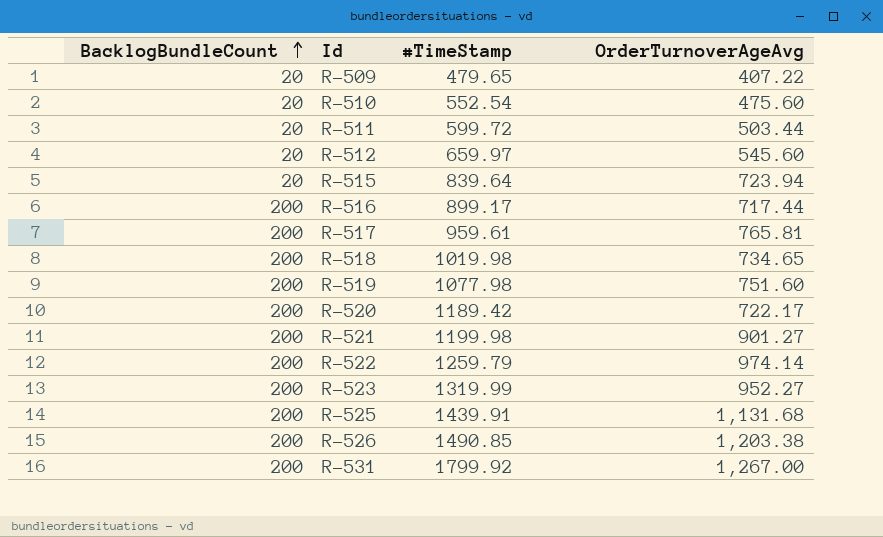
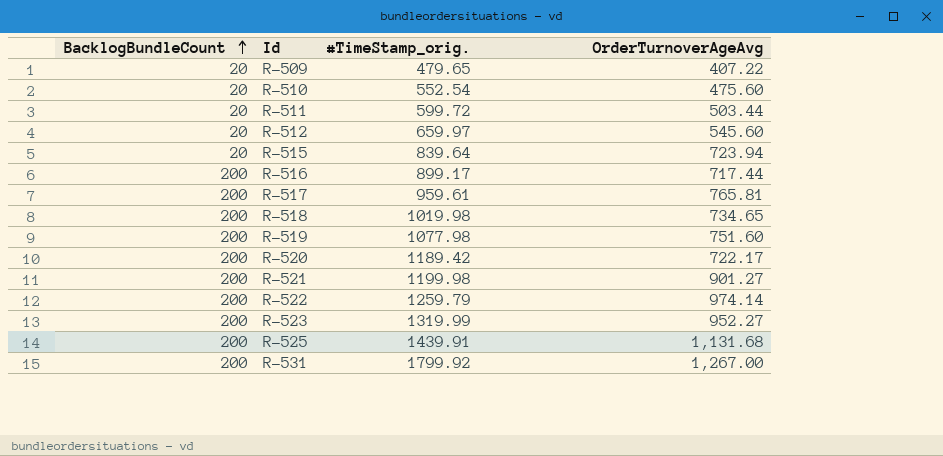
column name: #TimeStamp -> #TimeStamp_orig.
row R-526: 200 | 1490.85 | 1,203.38 -> none

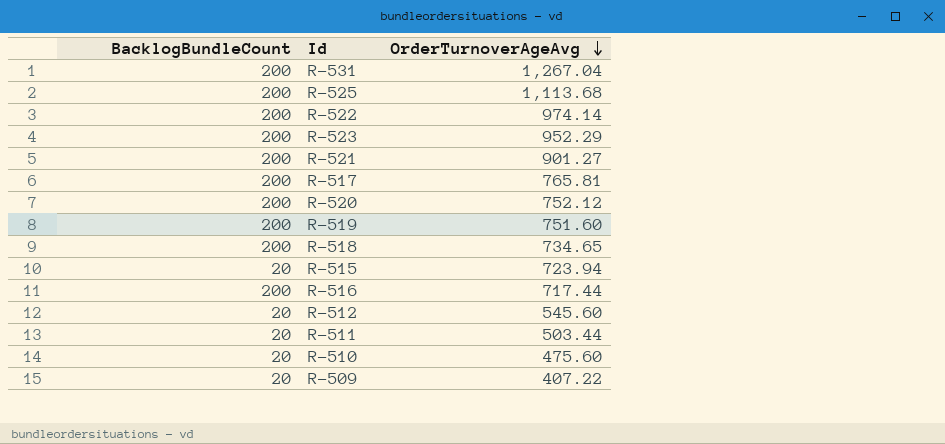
row order: BacklogBundleCount ascending -> OrderTurnoverAgeAvg descending
column #TimeStamp_orig. | position: 3 -> none
R-531 | OrderTurnoverAgeAvg: 1,267.00 -> 1,267.04
R-525 | OrderTurnoverAgeAvg: 1,131.68 -> 1,113.68
R-523 | OrderTurnoverAgeAvg: 952.27 -> 952.29
R-520 | OrderTurnoverAgeAvg: 722.17 -> 752.12

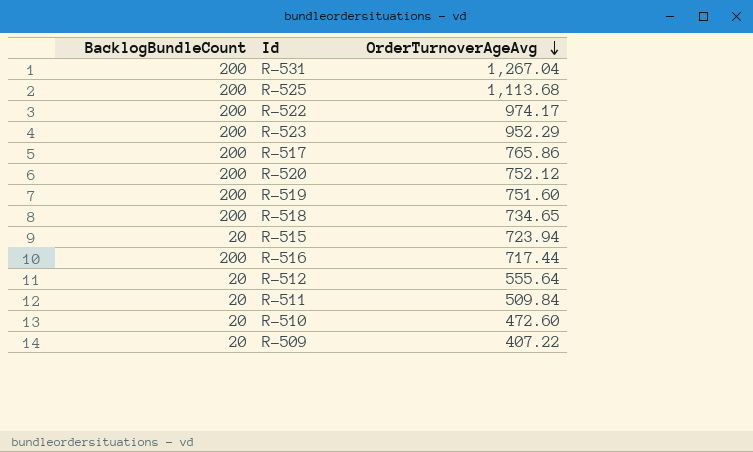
row R-521: 200 | 901.27 -> none
R-522 | OrderTurnoverAgeAvg: 974.14 -> 974.17
R-517 | OrderTurnoverAgeAvg: 765.81 -> 765.86
R-512 | OrderTurnoverAgeAvg: 545.60 -> 555.64
R-511 | OrderTurnoverAgeAvg: 503.44 -> 509.84
R-510 | OrderTurnoverAgeAvg: 475.60 -> 472.60

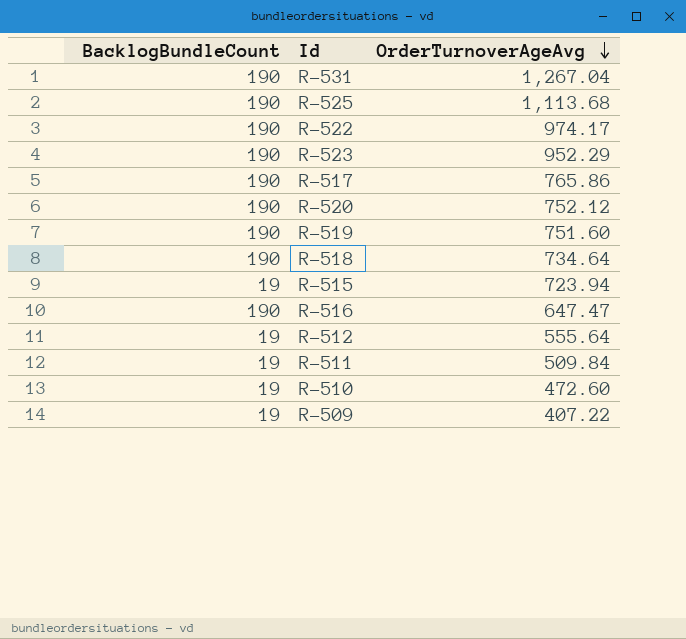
R-531 | BacklogBundleCount: 200 -> 190
R-525 | BacklogBundleCount: 200 -> 190
R-522 | BacklogBundleCount: 200 -> 190
R-523 | BacklogBundleCount: 200 -> 190
R-517 | BacklogBundleCount: 200 -> 190
R-520 | BacklogBundleCount: 200 -> 190
R-519 | BacklogBundleCount: 200 -> 190
R-518 | BacklogBundleCount: 200 -> 190
R-518 | OrderTurnoverAgeAvg: 734.65 -> 734.64
R-515 | BacklogBundleCount: 20 -> 19
R-516 | BacklogBundleCount: 200 -> 190
R-516 | OrderTurnoverAgeAvg: 717.44 -> 647.47
R-512 | BacklogBundleCount: 20 -> 19
R-511 | BacklogBundleCount: 20 -> 19
R-510 | BacklogBundleCount: 20 -> 19
R-509 | BacklogBundleCount: 20 -> 19

